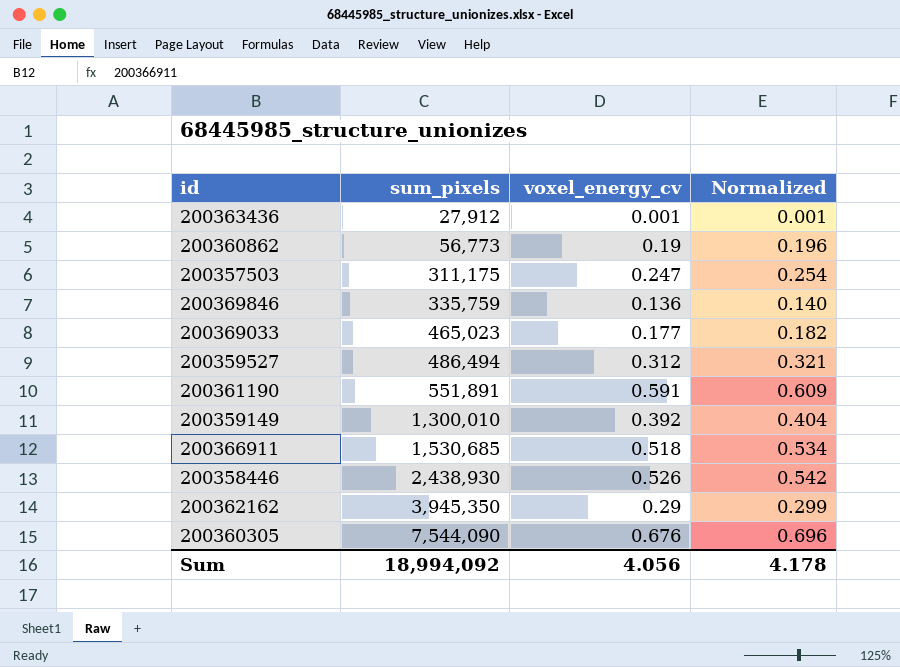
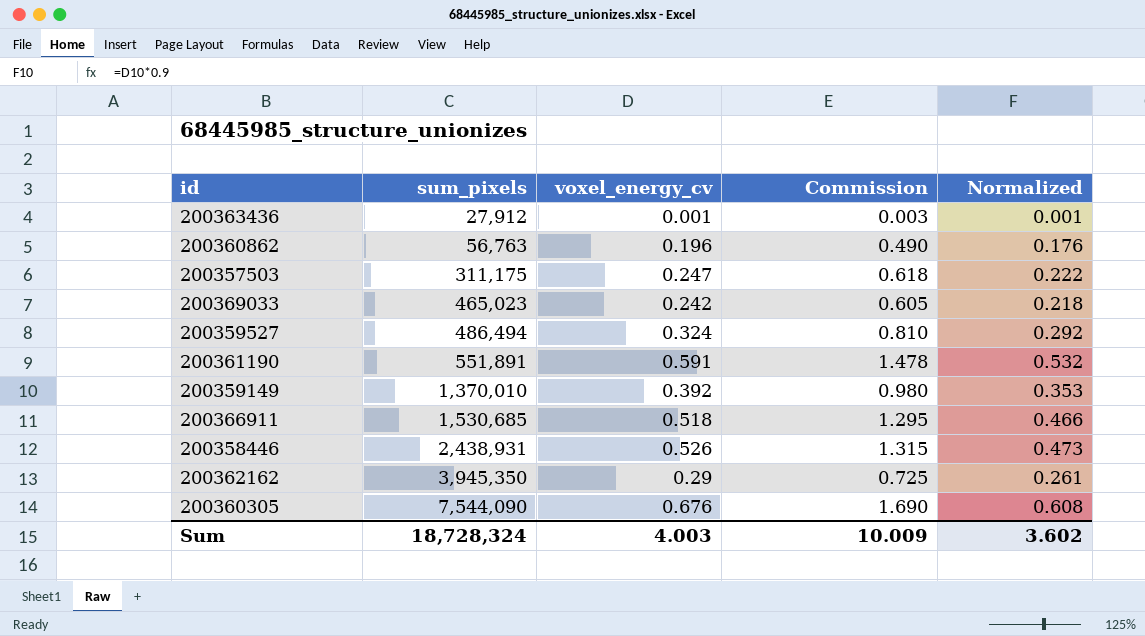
column Commission | formula: none -> [voxel_energy_cv] * 2.5
column Normalized | formula: [voxel_energy_cv] * 1.03 -> [voxel_energy_cv] * 0.9
row 200369846: 335,759 | 0.136 | 0.140 -> none
200360862 | sum_pixels: 56,773 -> 56,763
200360862 | voxel_energy_cv: 0.19 -> 0.196
200369033 | voxel_energy_cv: 0.177 -> 0.242
200359527 | voxel_energy_cv: 0.312 -> 0.324
200359149 | sum_pixels: 1,300,010 -> 1,370,010
200358446 | sum_pixels: 2,438,930 -> 2,438,931
Sum | sum_pixels: 18,994,092 -> 18,728,324
Sum | voxel_energy_cv: 4.056 -> 4.003
Sum | Normalized: 4.178 -> 3.602

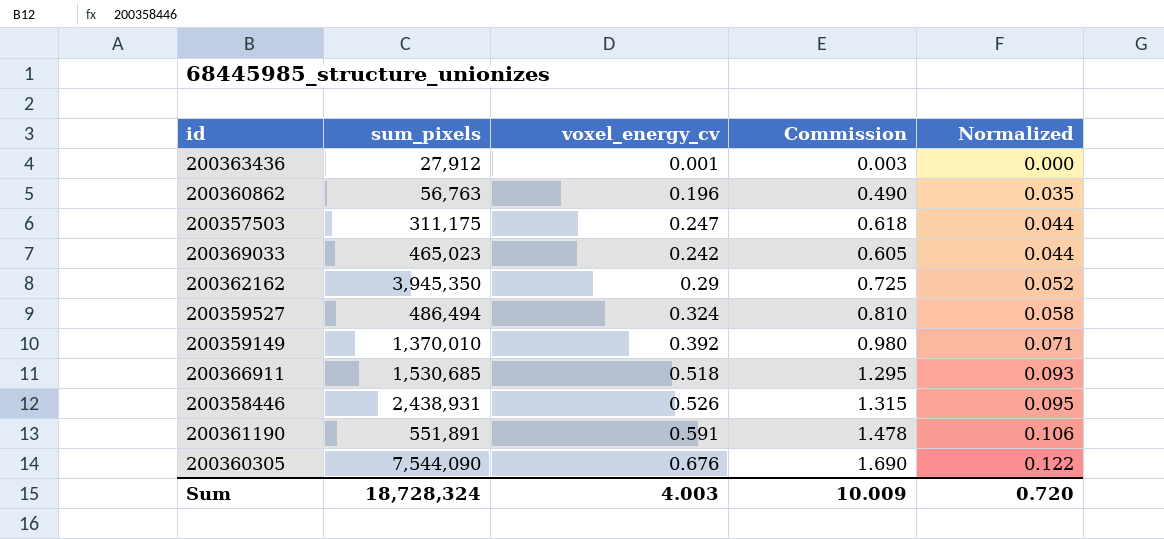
row order: sum_pixels ascending -> Normalized ascending
column Normalized | formula: [voxel_energy_cv] * 0.9 -> [voxel_energy_cv] * 0.18
Sum | Normalized: 3.602 -> 0.720

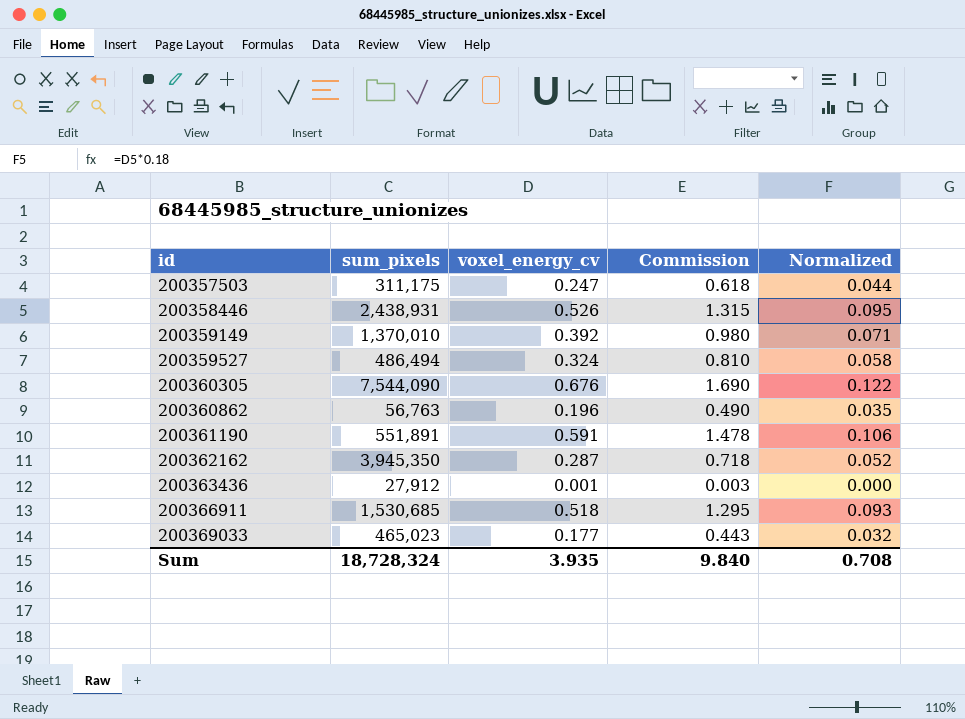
row order: Normalized ascending -> id ascending
200362162 | voxel_energy_cv: 0.29 -> 0.287
200362162 | Commission: 0.725 -> 0.718
200369033 | voxel_energy_cv: 0.242 -> 0.177
200369033 | Commission: 0.605 -> 0.443
200369033 | Normalized: 0.044 -> 0.032
Sum | voxel_energy_cv: 4.003 -> 3.935
Sum | Commission: 10.009 -> 9.840
Sum | Normalized: 0.720 -> 0.708

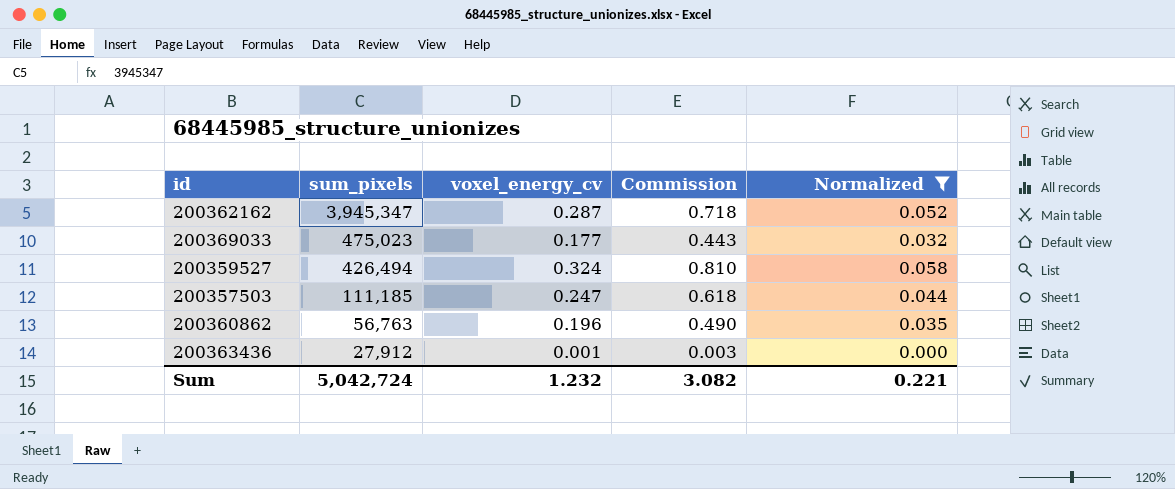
filter: none -> Normalized <= 0.058
row order: id ascending -> sum_pixels descending
200362162 | sum_pixels: 3,945,350 -> 3,945,347
200369033 | sum_pixels: 465,023 -> 475,023
200359527 | sum_pixels: 486,494 -> 426,494
200357503 | sum_pixels: 311,175 -> 111,185
Sum | sum_pixels: 18,728,324 -> 5,042,724
Sum | voxel_energy_cv: 3.935 -> 1.232
Sum | Commission: 9.840 -> 3.082
Sum | Normalized: 0.708 -> 0.221

